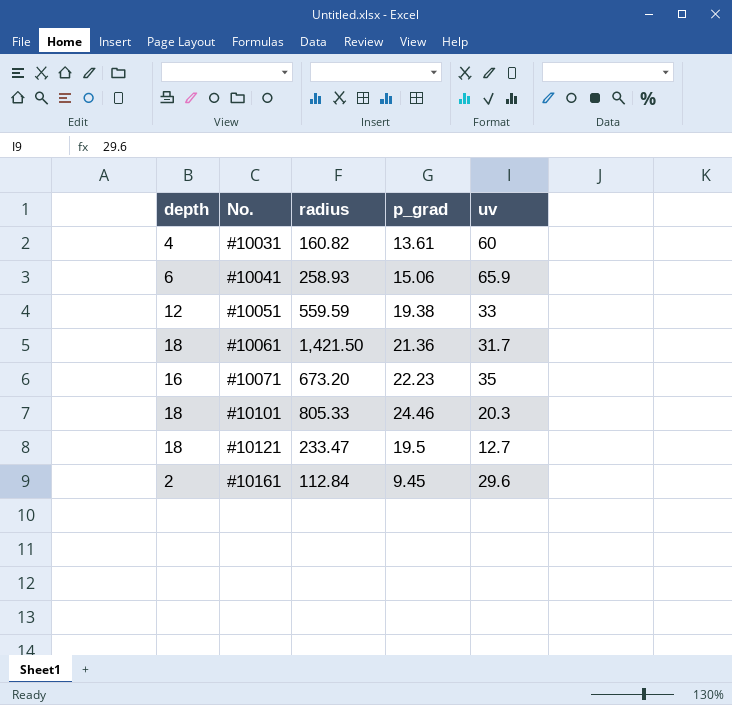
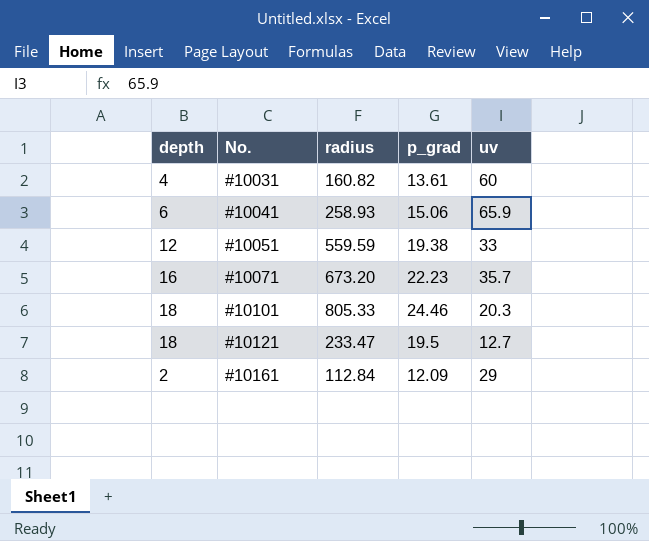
row #10061: 18 | 1,421.50 | 21.36 | 31.7 -> none
#10071 | uv: 35 -> 35.7
#10161 | p_grad: 9.45 -> 12.09
#10161 | uv: 29.6 -> 29

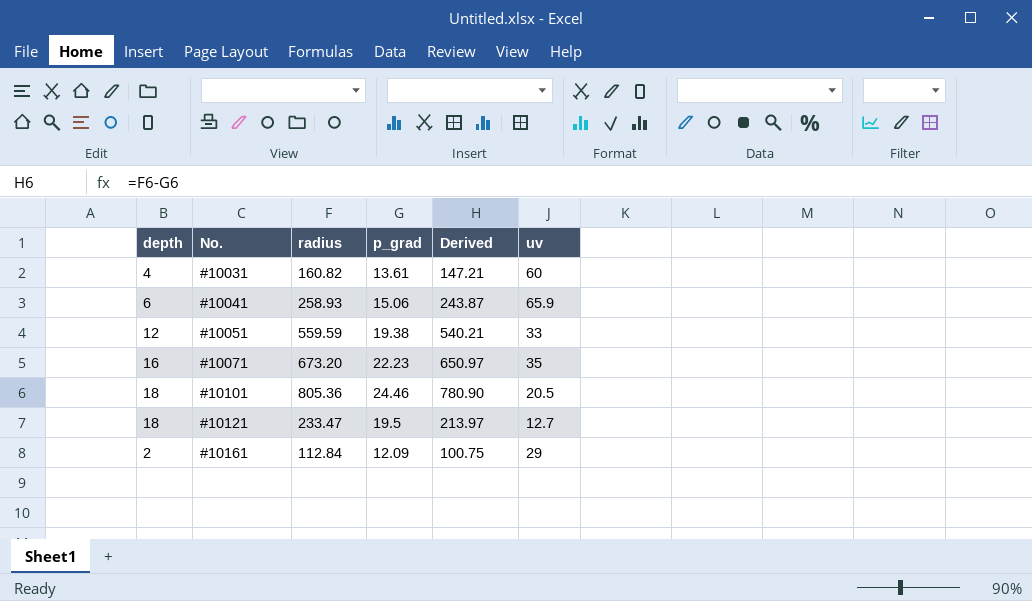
column Derived | formula: none -> [radius] - [p_grad]
#10071 | uv: 35.7 -> 35
#10101 | radius: 805.33 -> 805.36
#10101 | uv: 20.3 -> 20.5

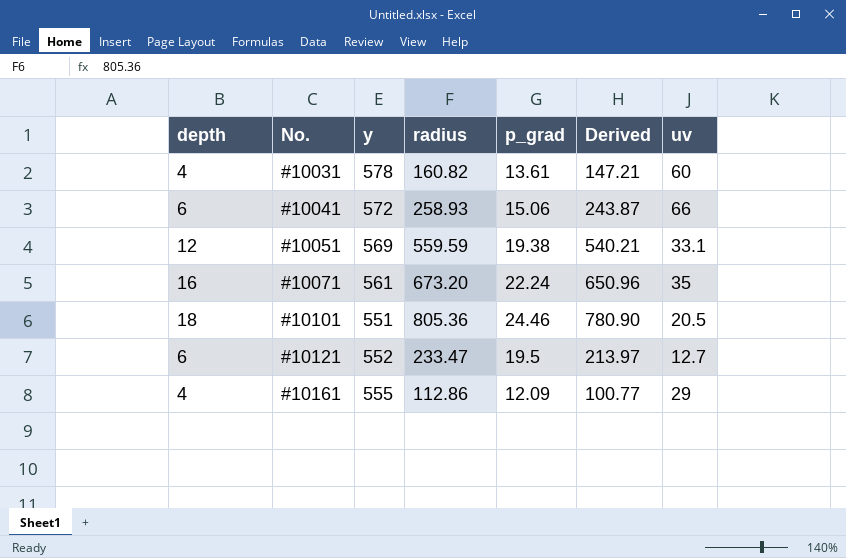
column y | position: none -> 3
#10041 | uv: 65.9 -> 66
#10051 | uv: 33 -> 33.1
#10071 | p_grad: 22.23 -> 22.24
#10071 | Derived: 650.97 -> 650.96
#10121 | depth: 18 -> 6
#10161 | depth: 2 -> 4
#10161 | radius: 112.84 -> 112.86
#10161 | Derived: 100.75 -> 100.77

